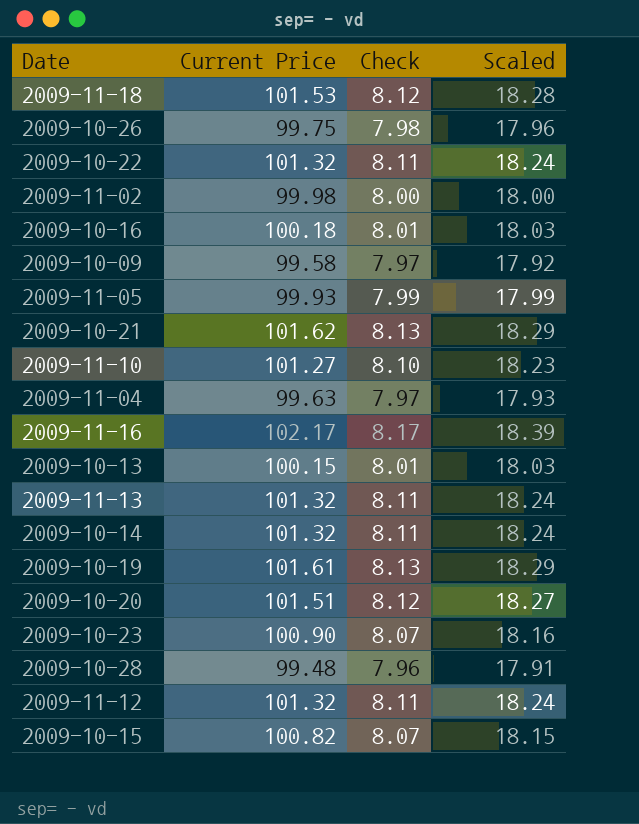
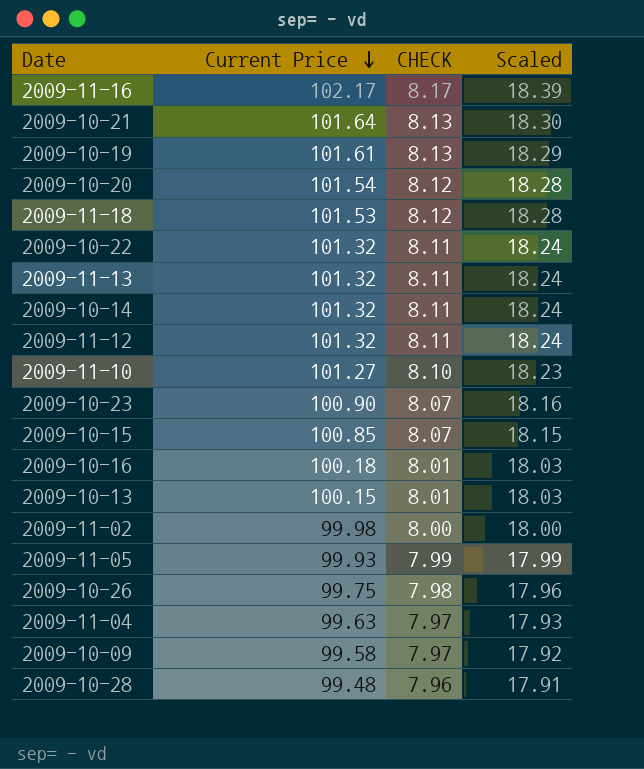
row order: none -> Current Price descending
column name: Check -> CHECK
2009-10-21 | Current Price: 101.62 -> 101.64
2009-10-21 | Scaled: 18.29 -> 18.30
2009-10-20 | Current Price: 101.51 -> 101.54
2009-10-20 | Scaled: 18.27 -> 18.28
2009-10-15 | Current Price: 100.82 -> 100.85

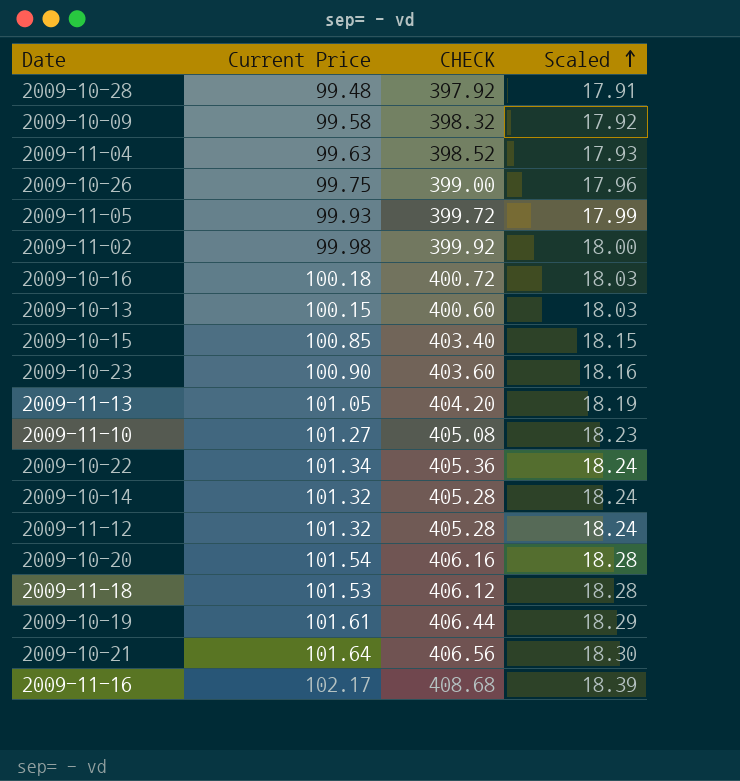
row order: Current Price descending -> Scaled ascending
column CHECK | formula: [Current Price] * 0.08 -> [Current Price] * 4
2009-11-13 | Current Price: 101.32 -> 101.05
2009-11-13 | Scaled: 18.24 -> 18.19
2009-10-22 | Current Price: 101.32 -> 101.34

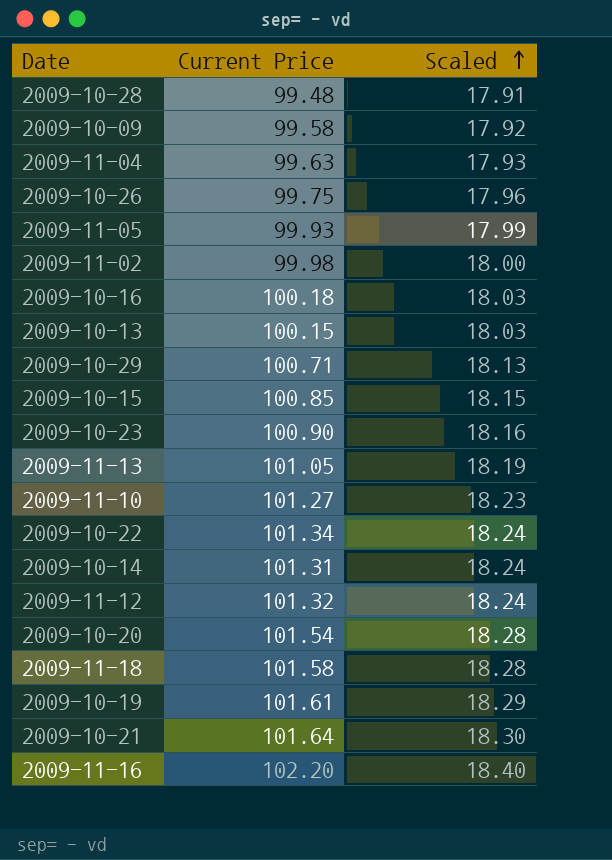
column CHECK | formula: [Current Price] * 4 -> none
row 2009-10-29: none -> 100.71 | 18.13
2009-10-14 | Current Price: 101.32 -> 101.31
2009-11-18 | Current Price: 101.53 -> 101.58
2009-11-16 | Current Price: 102.17 -> 102.20
2009-11-16 | Scaled: 18.39 -> 18.40

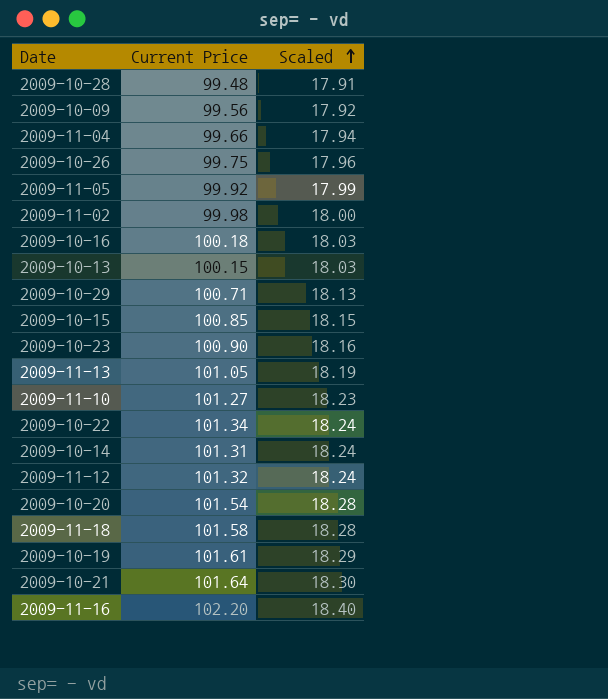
2009-10-09 | Current Price: 99.58 -> 99.56
2009-11-04 | Current Price: 99.63 -> 99.66
2009-11-04 | Scaled: 17.93 -> 17.94
2009-11-05 | Current Price: 99.93 -> 99.92

